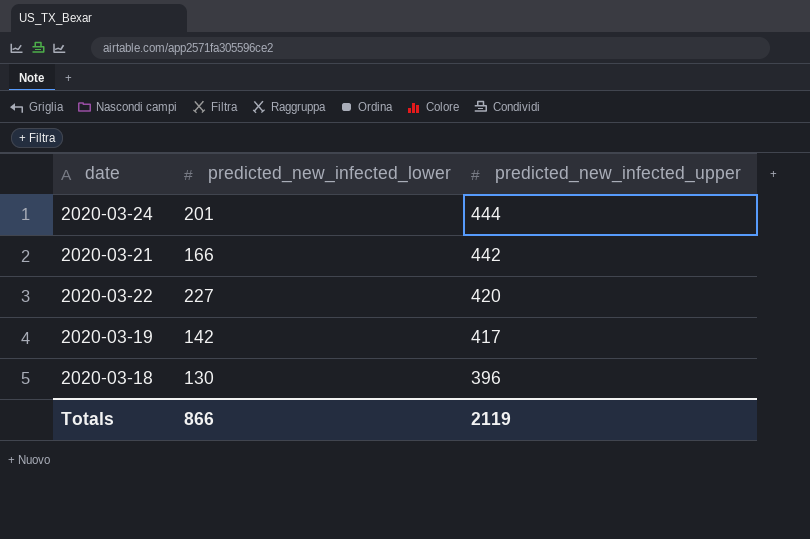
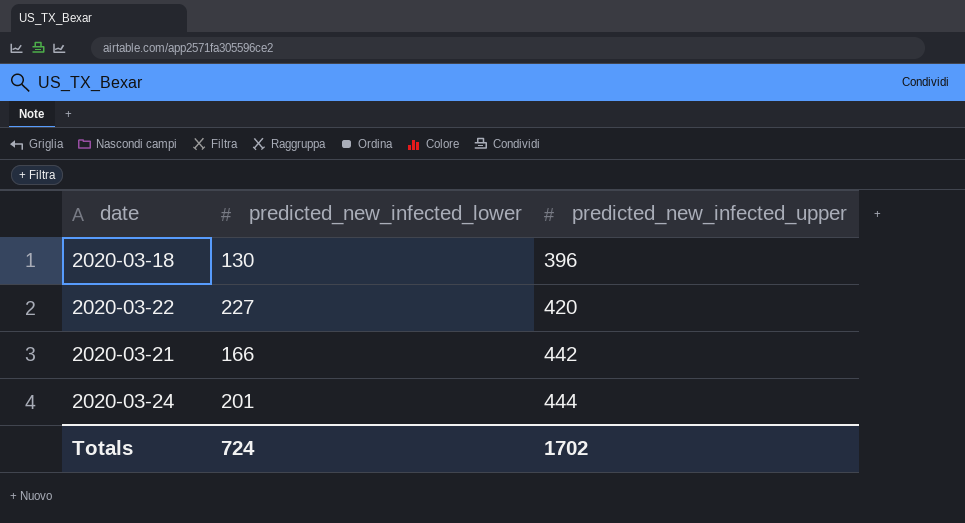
row order: predicted_new_infected_upper descending -> predicted_new_infected_upper ascending
row 2020-03-19: 142 | 417 -> none
Totals | predicted_new_infected_lower: 866 -> 724
Totals | predicted_new_infected_upper: 2119 -> 1702

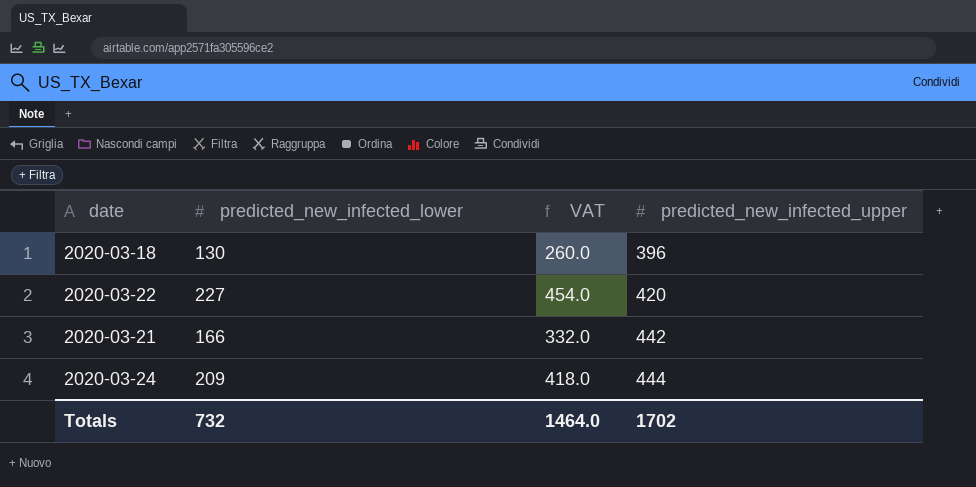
column VAT | formula: none -> [predicted_new_infected_lower] * 2
2020-03-24 | predicted_new_infected_lower: 201 -> 209
Totals | predicted_new_infected_lower: 724 -> 732

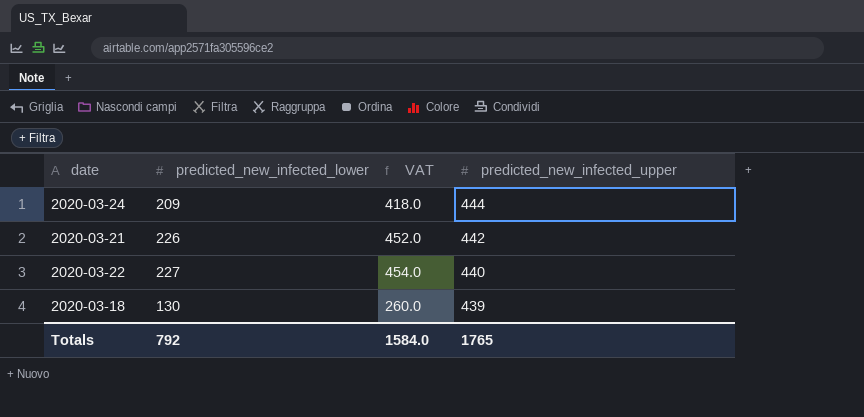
row order: predicted_new_infected_upper ascending -> predicted_new_infected_upper descending
2020-03-21 | predicted_new_infected_lower: 166 -> 226
2020-03-21 | VAT: 332.0 -> 452.0
2020-03-22 | predicted_new_infected_upper: 420 -> 440
2020-03-18 | predicted_new_infected_upper: 396 -> 439
Totals | predicted_new_infected_lower: 732 -> 792
Totals | VAT: 1464.0 -> 1584.0
Totals | predicted_new_infected_upper: 1702 -> 1765

